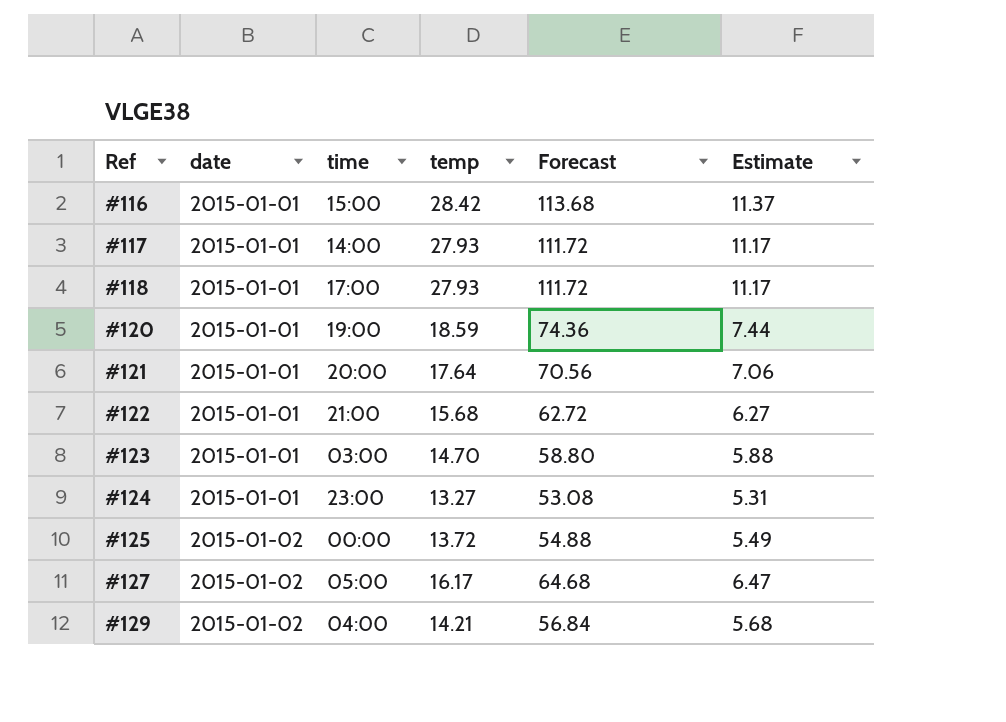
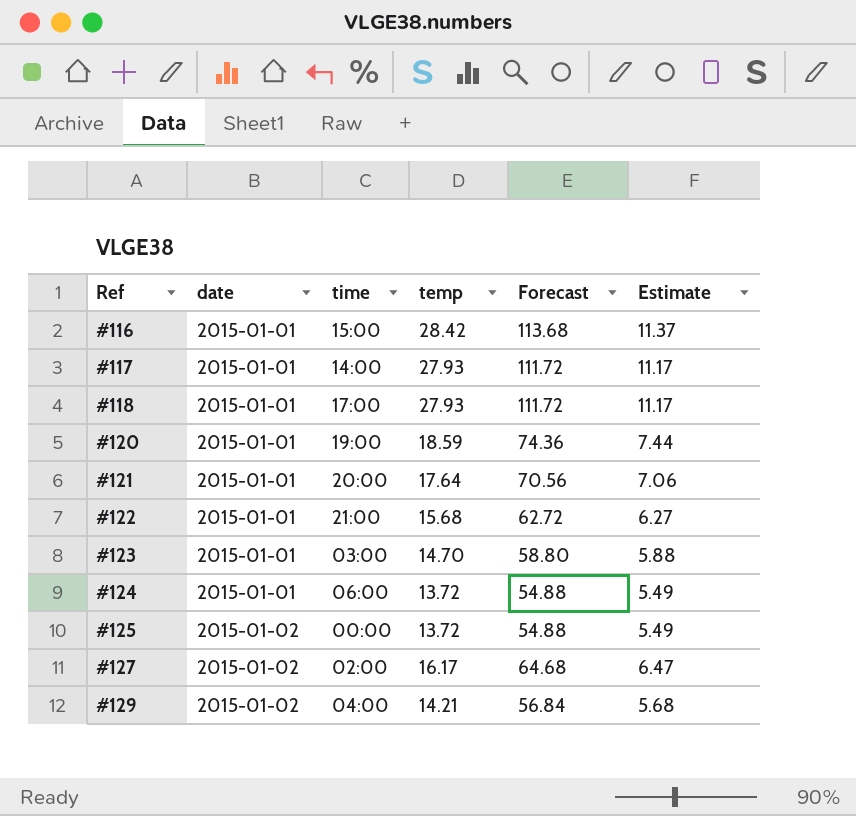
#124 | time: 23:00 -> 06:00
#124 | temp: 13.27 -> 13.72
#124 | Forecast: 53.08 -> 54.88
#124 | Estimate: 5.31 -> 5.49
#127 | time: 05:00 -> 02:00

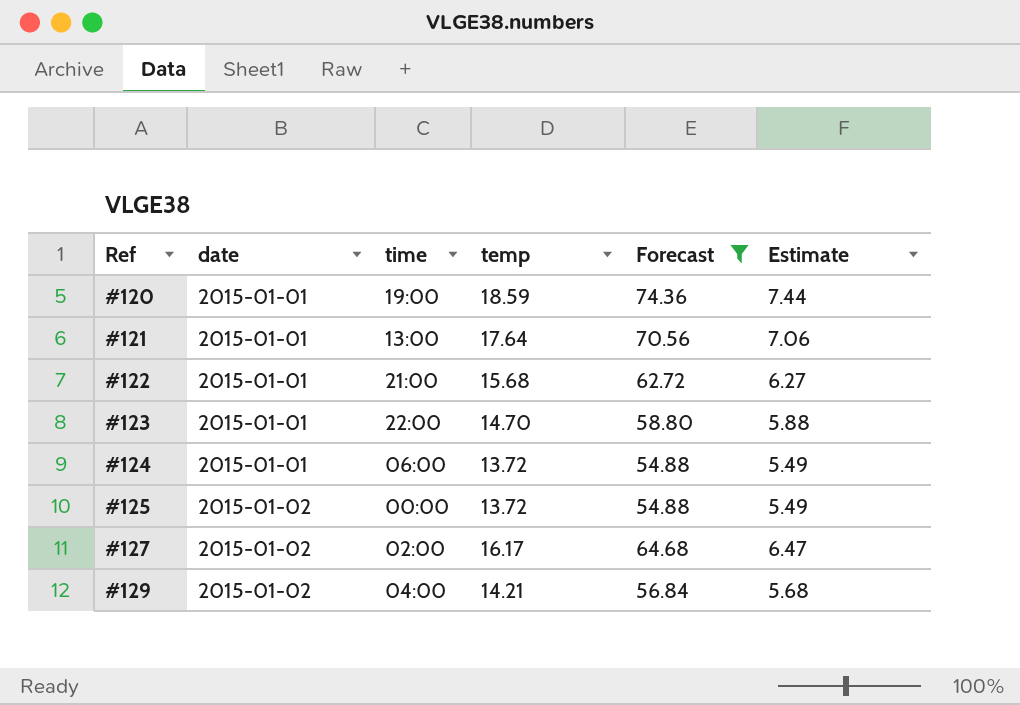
filter: none -> Forecast <= 74.36
#121 | time: 20:00 -> 13:00
#123 | time: 03:00 -> 22:00

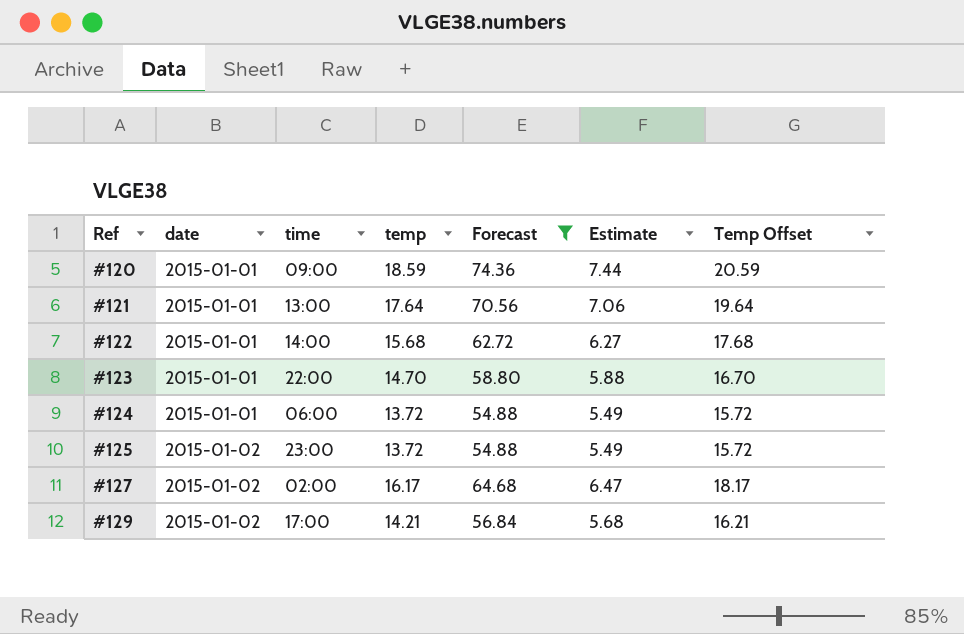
column Temp Offset | formula: none -> [temp] + 2
#120 | time: 19:00 -> 09:00
#122 | time: 21:00 -> 14:00
#125 | time: 00:00 -> 23:00
#129 | time: 04:00 -> 17:00

